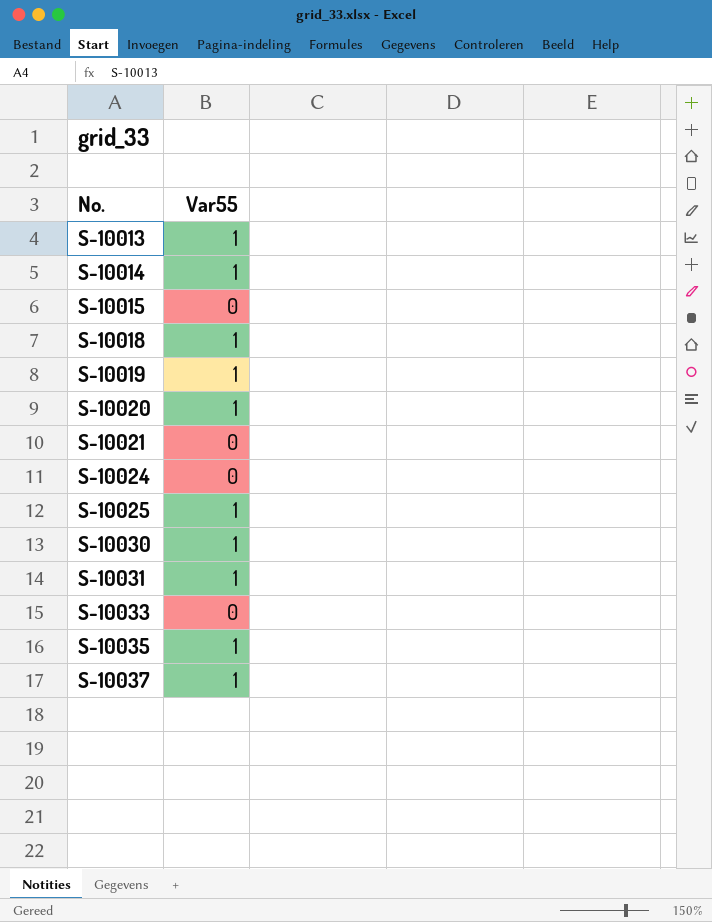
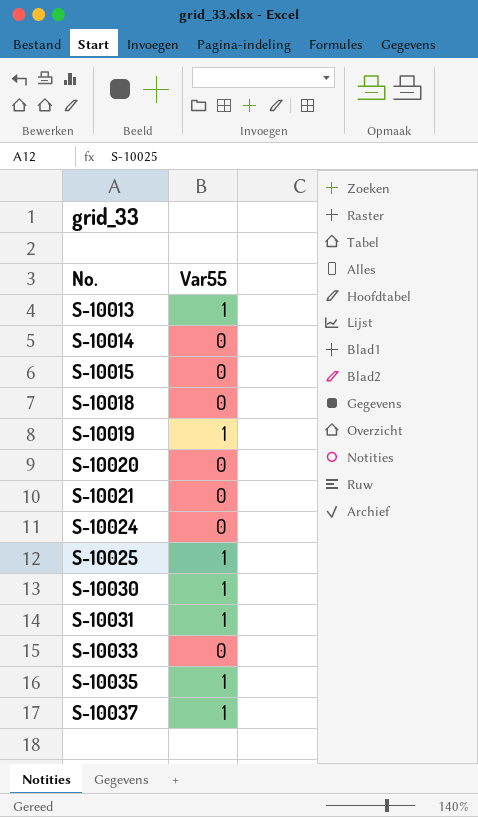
S-10014 | Var55: 1 -> 0
S-10018 | Var55: 1 -> 0
S-10020 | Var55: 1 -> 0

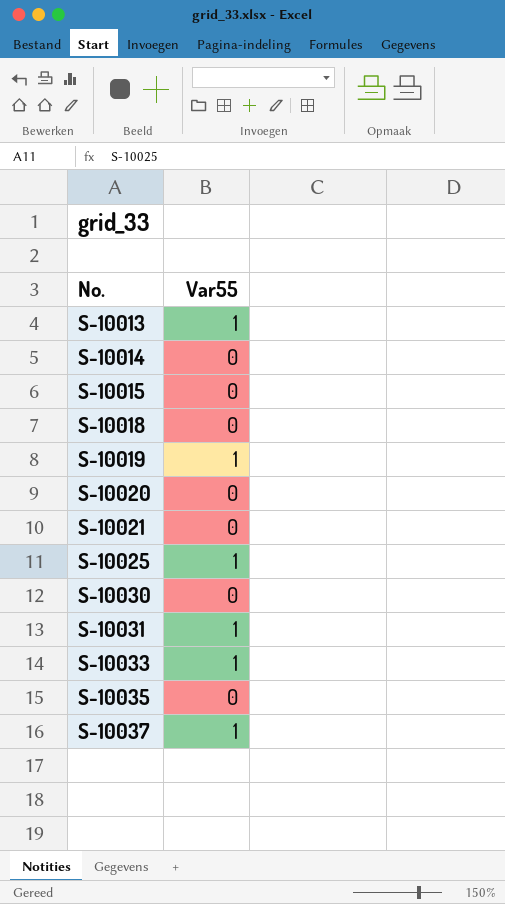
row S-10024: 0 -> none
S-10030 | Var55: 1 -> 0
S-10033 | Var55: 0 -> 1
S-10035 | Var55: 1 -> 0

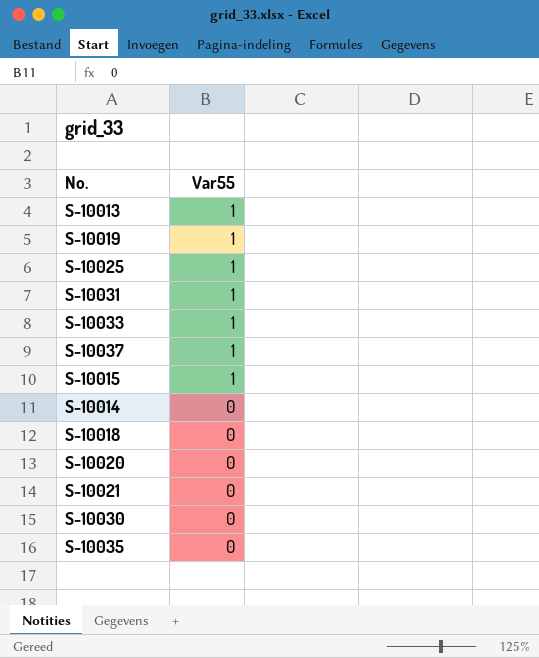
row order: No. ascending -> Var55 descending
S-10015 | Var55: 0 -> 1

